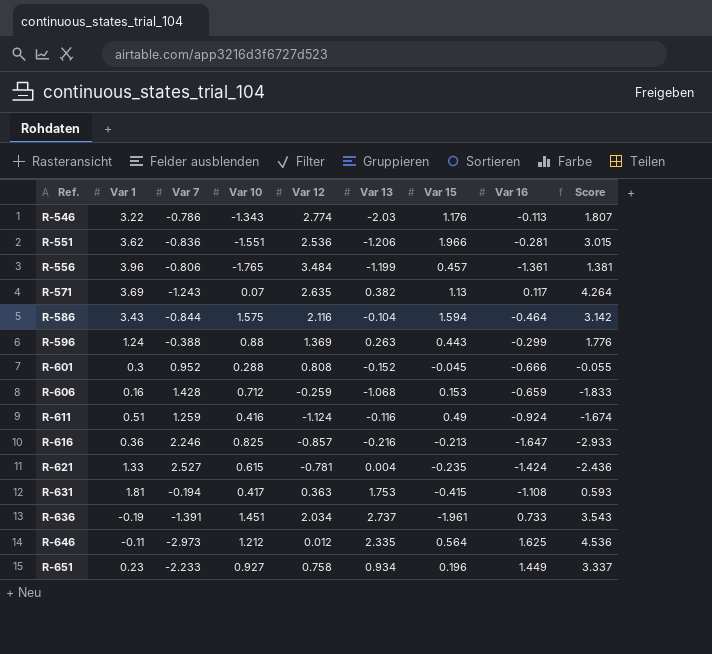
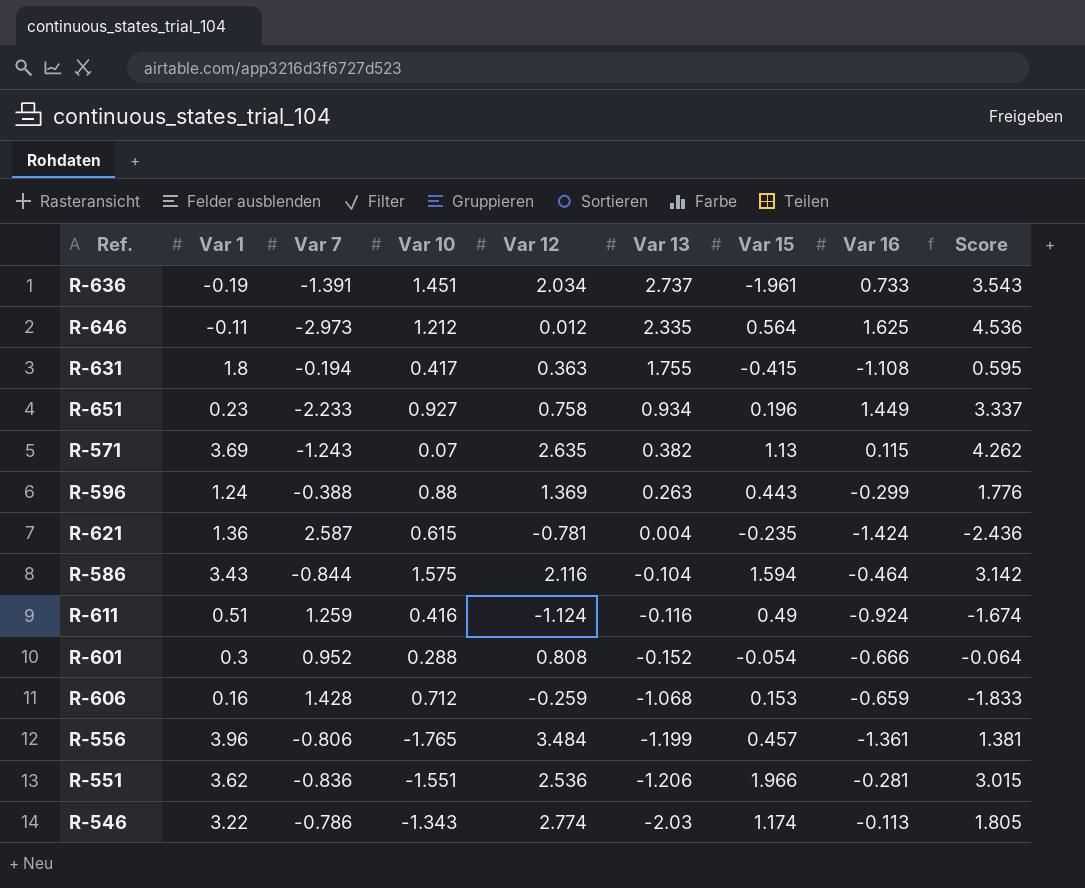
row order: Ref. ascending -> Var 13 descending
row R-616: 0.36 | 2.246 | 0.825 | -0.857 | -0.216 | -0.213 | -1.647 | -2.933 -> none
R-631 | Var 1: 1.81 -> 1.8
R-631 | Var 13: 1.753 -> 1.755
R-631 | Score: 0.593 -> 0.595
R-571 | Var 16: 0.117 -> 0.115
R-571 | Score: 4.264 -> 4.262
R-621 | Var 1: 1.33 -> 1.36
R-621 | Var 7: 2.527 -> 2.587
R-601 | Var 15: -0.045 -> -0.054
R-601 | Score: -0.055 -> -0.064
R-546 | Var 15: 1.176 -> 1.174
R-546 | Score: 1.807 -> 1.805

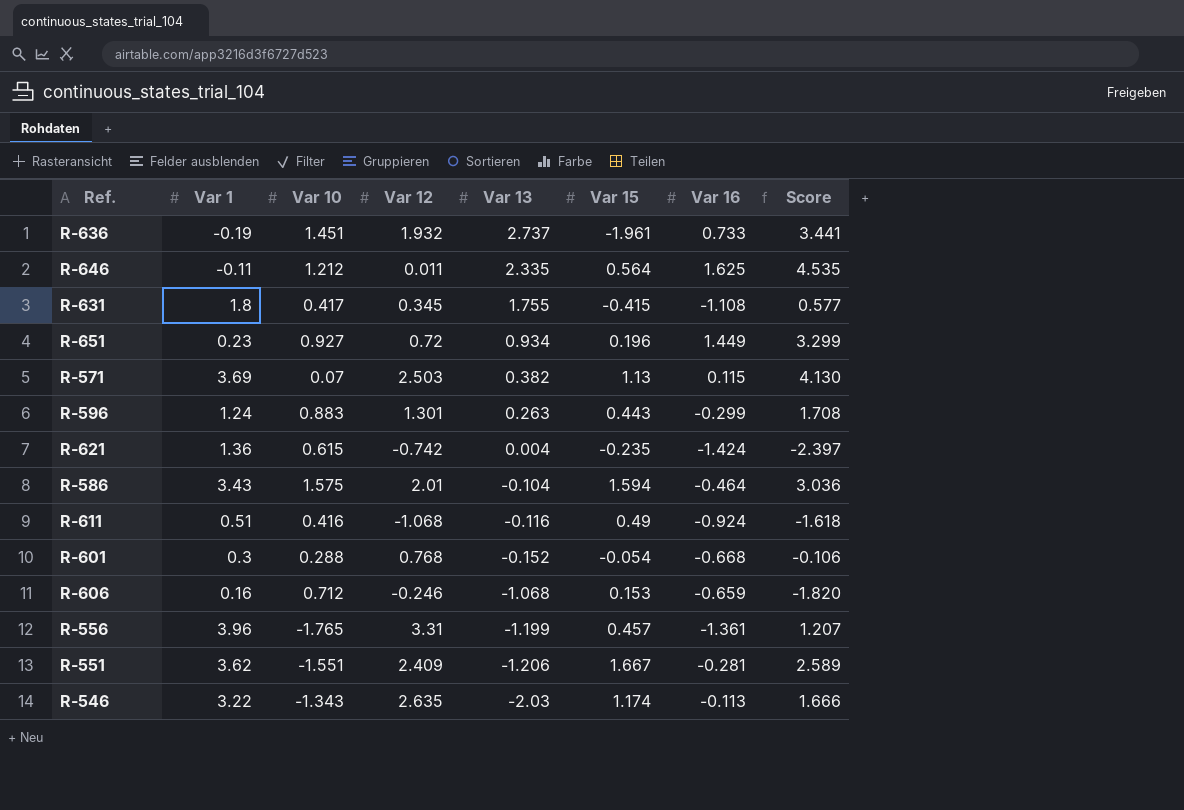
column Var 7 | position: 3 -> none
R-636 | Var 12: 2.034 -> 1.932
R-636 | Score: 3.543 -> 3.441
R-646 | Var 12: 0.012 -> 0.011
R-646 | Score: 4.536 -> 4.535
R-631 | Var 12: 0.363 -> 0.345
R-631 | Score: 0.595 -> 0.577
R-651 | Var 12: 0.758 -> 0.72
R-651 | Score: 3.337 -> 3.299
R-571 | Var 12: 2.635 -> 2.503
R-571 | Score: 4.262 -> 4.130
R-596 | Var 10: 0.88 -> 0.883
R-596 | Var 12: 1.369 -> 1.301
R-596 | Score: 1.776 -> 1.708
R-621 | Var 12: -0.781 -> -0.742
R-621 | Score: -2.436 -> -2.397
R-586 | Var 12: 2.116 -> 2.01
R-586 | Score: 3.142 -> 3.036
R-611 | Var 12: -1.124 -> -1.068
R-611 | Score: -1.674 -> -1.618
R-601 | Var 12: 0.808 -> 0.768
R-601 | Var 16: -0.666 -> -0.668
R-601 | Score: -0.064 -> -0.106
R-606 | Var 12: -0.259 -> -0.246
R-606 | Score: -1.833 -> -1.820
R-556 | Var 12: 3.484 -> 3.31
R-556 | Score: 1.381 -> 1.207
R-551 | Var 12: 2.536 -> 2.409
R-551 | Var 15: 1.966 -> 1.667
R-551 | Score: 3.015 -> 2.589
R-546 | Var 12: 2.774 -> 2.635
R-546 | Score: 1.805 -> 1.666

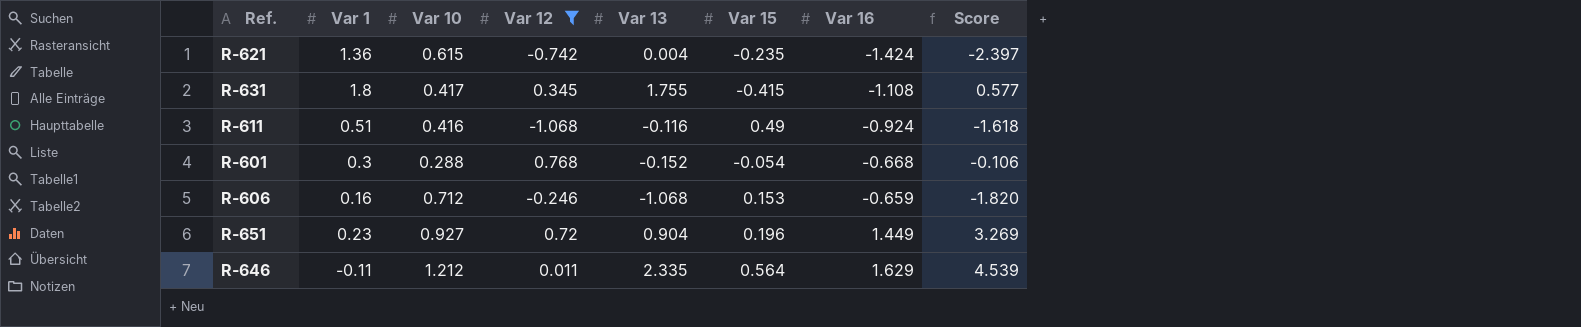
filter: none -> Var 12 <= 0.768
row order: Var 13 descending -> Var 16 ascending
R-651 | Var 13: 0.934 -> 0.904
R-651 | Score: 3.299 -> 3.269
R-646 | Var 16: 1.625 -> 1.629
R-646 | Score: 4.535 -> 4.539

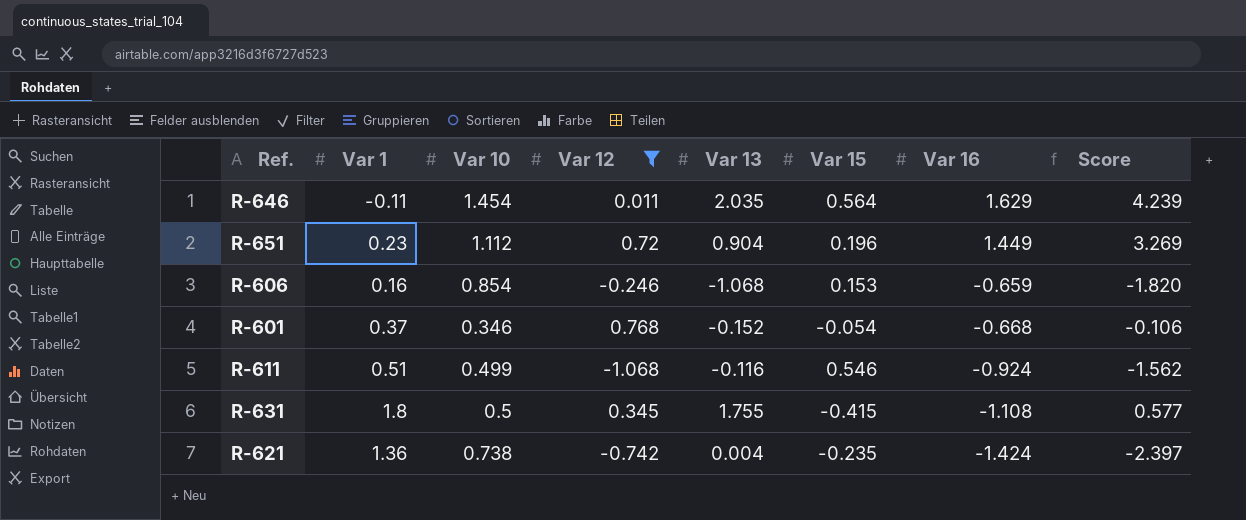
row order: Var 16 ascending -> Var 16 descending
R-646 | Var 10: 1.212 -> 1.454
R-646 | Var 13: 2.335 -> 2.035
R-646 | Score: 4.539 -> 4.239
R-651 | Var 10: 0.927 -> 1.112
R-606 | Var 10: 0.712 -> 0.854
R-601 | Var 1: 0.3 -> 0.37
R-601 | Var 10: 0.288 -> 0.346
R-611 | Var 10: 0.416 -> 0.499
R-611 | Var 15: 0.49 -> 0.546
R-611 | Score: -1.618 -> -1.562
R-631 | Var 10: 0.417 -> 0.5
R-621 | Var 10: 0.615 -> 0.738

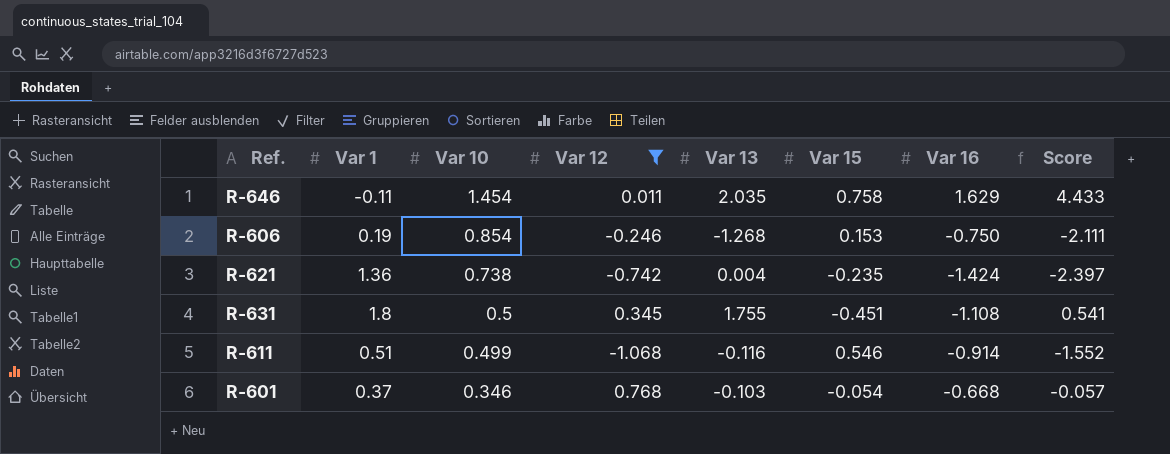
row order: Var 16 descending -> Var 10 descending
row R-651: 0.23 | 1.112 | 0.72 | 0.904 | 0.196 | 1.449 | 3.269 -> none
R-646 | Var 15: 0.564 -> 0.758
R-646 | Score: 4.239 -> 4.433
R-606 | Var 1: 0.16 -> 0.19
R-606 | Var 13: -1.068 -> -1.268
R-606 | Var 16: -0.659 -> -0.750
R-606 | Score: -1.820 -> -2.111
R-631 | Var 15: -0.415 -> -0.451
R-631 | Score: 0.577 -> 0.541
R-611 | Var 16: -0.924 -> -0.914
R-611 | Score: -1.562 -> -1.552
R-601 | Var 13: -0.152 -> -0.103
R-601 | Score: -0.106 -> -0.057

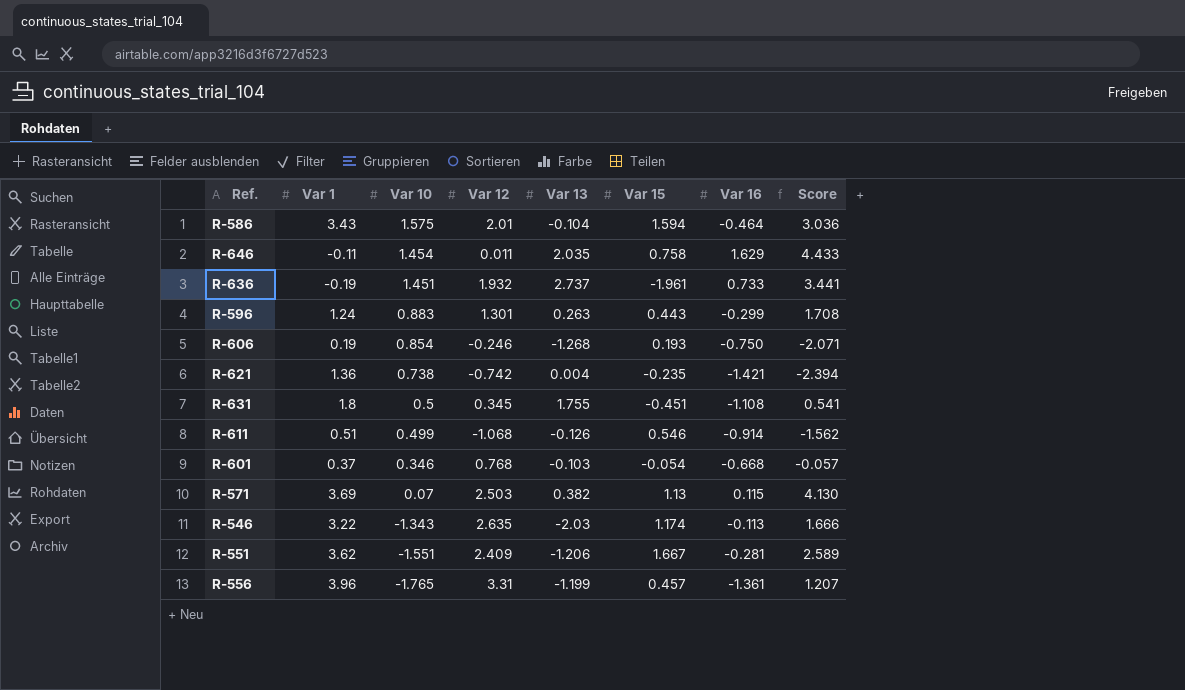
filter: Var 12 <= 0.768 -> none
R-606 | Var 15: 0.153 -> 0.193
R-606 | Score: -2.111 -> -2.071
R-621 | Var 16: -1.424 -> -1.421
R-621 | Score: -2.397 -> -2.394
R-611 | Var 13: -0.116 -> -0.126
R-611 | Score: -1.552 -> -1.562

